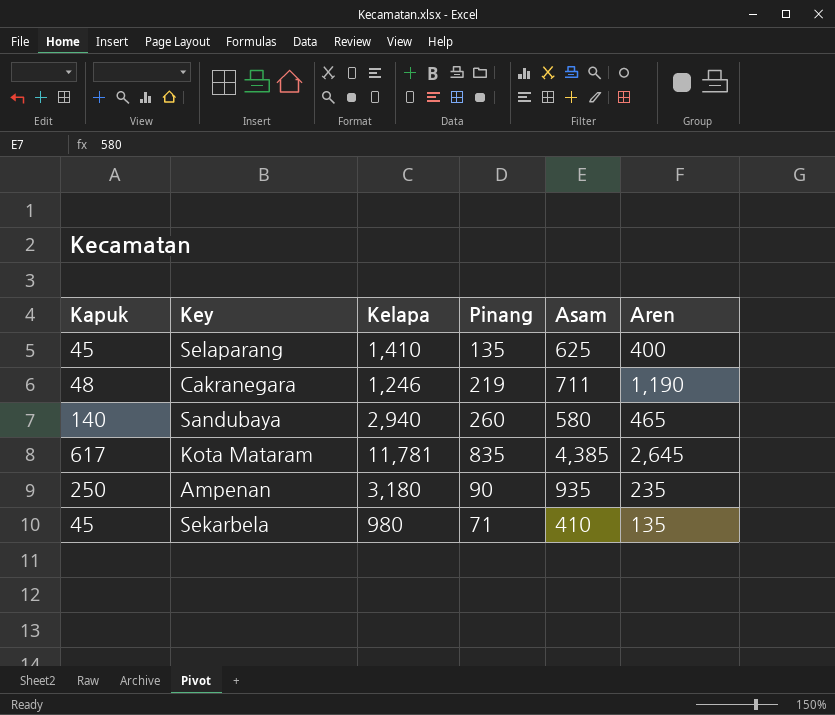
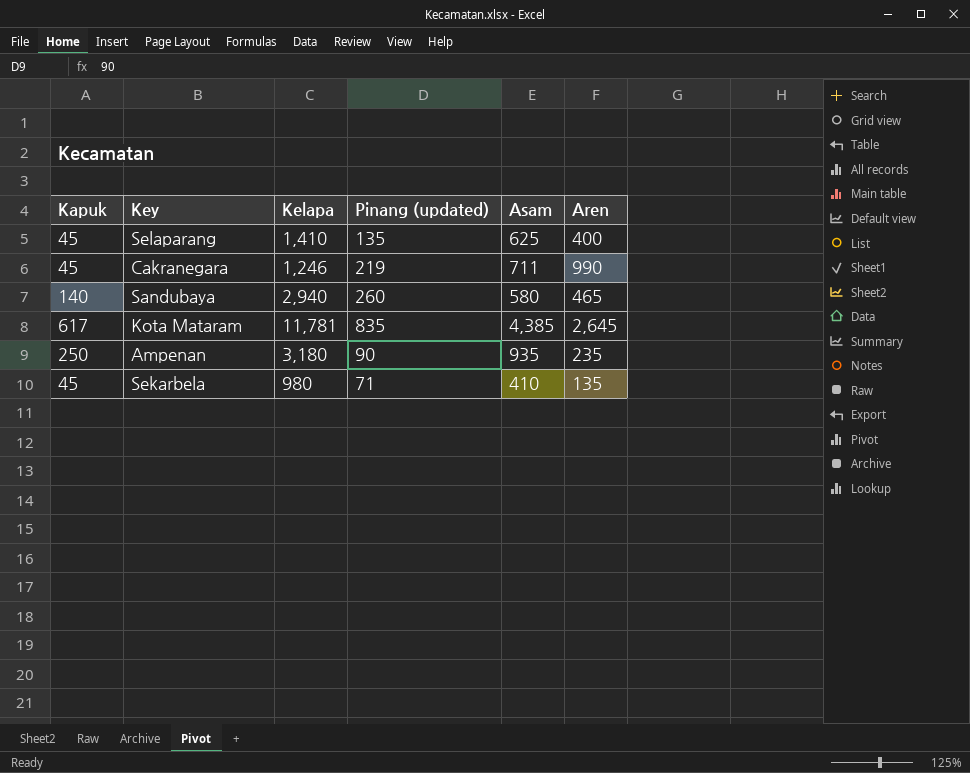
column name: Pinang -> Pinang (updated)
Cakranegara | Kapuk: 48 -> 45
Cakranegara | Aren: 1,190 -> 990

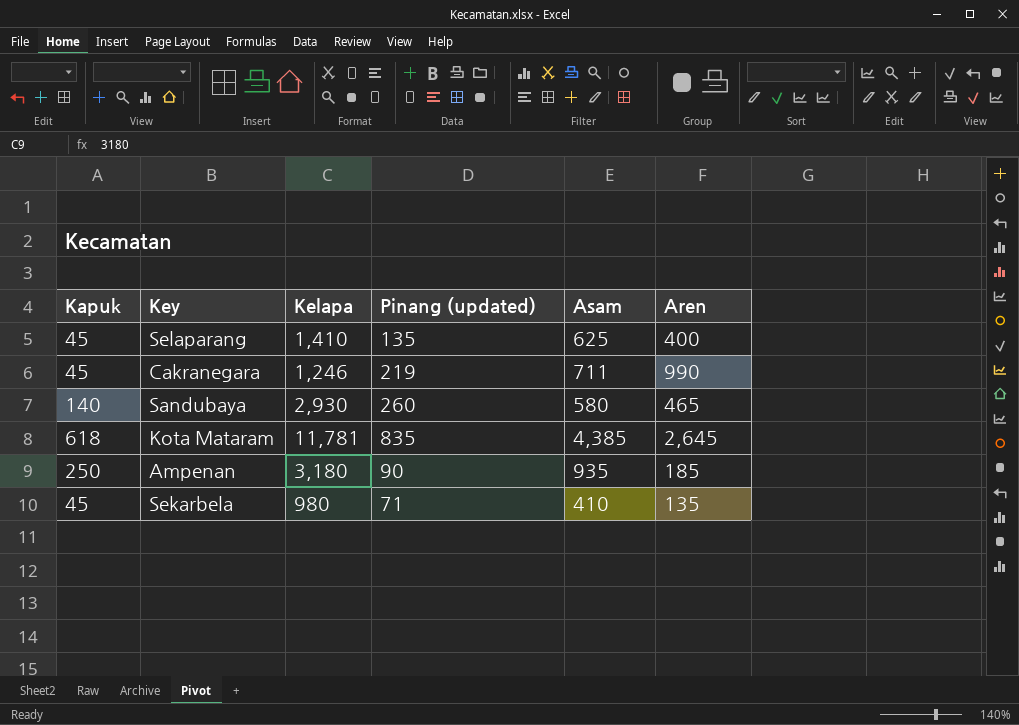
Sandubaya | Kelapa: 2,940 -> 2,930
Kota Mataram | Kapuk: 617 -> 618
Ampenan | Aren: 235 -> 185

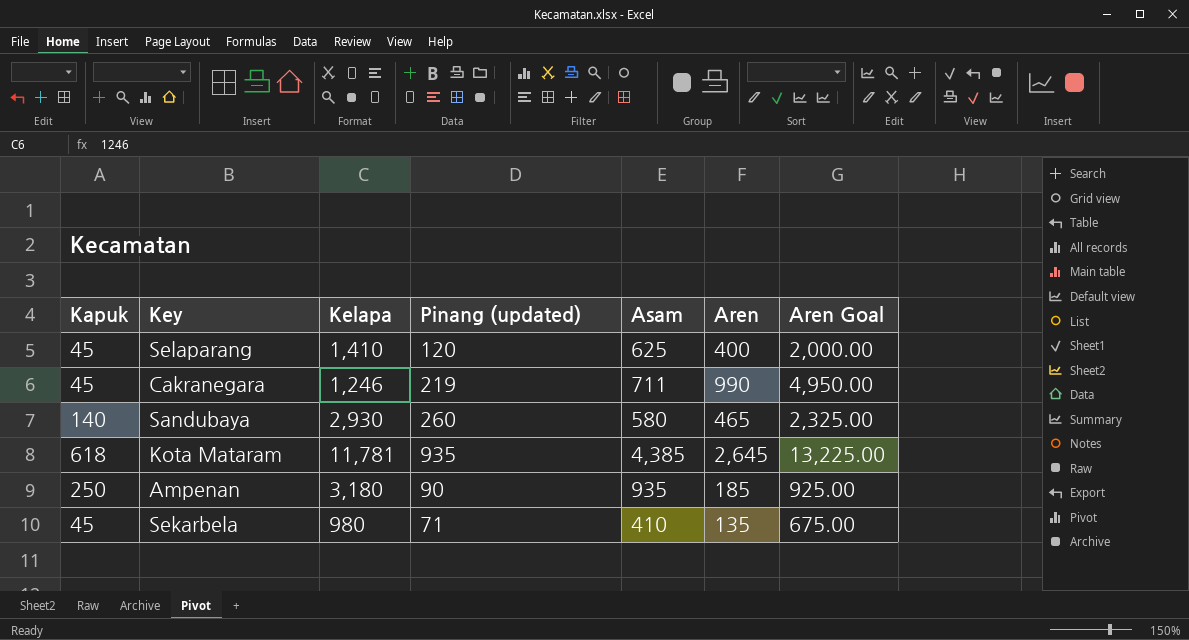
column Aren Goal | formula: none -> [Aren] * 5
Selaparang | Pinang (updated): 135 -> 120
Kota Mataram | Pinang (updated): 835 -> 935

